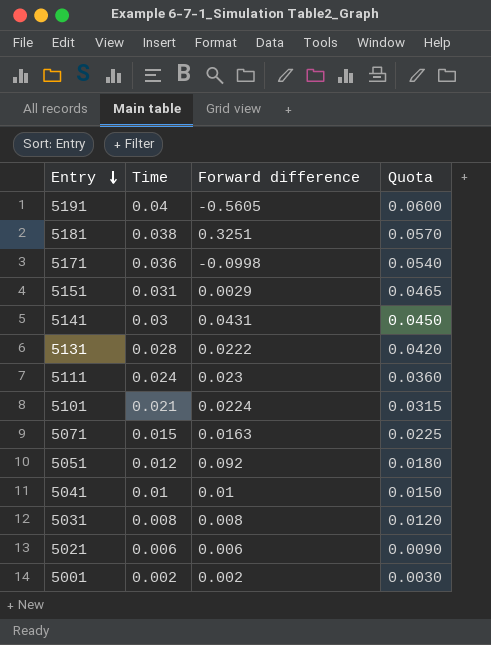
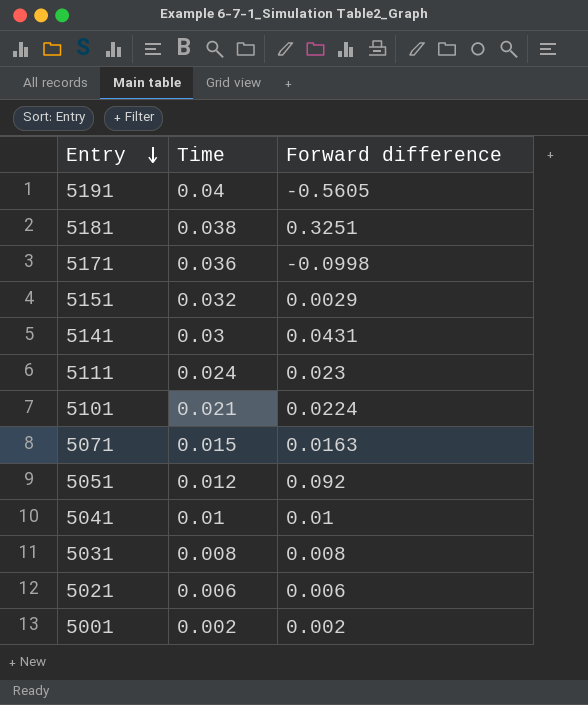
column Quota | formula: [Time] * 1.5 -> none
row 5131: 0.028 | 0.0222 | 0.0420 -> none
5151 | Time: 0.031 -> 0.032

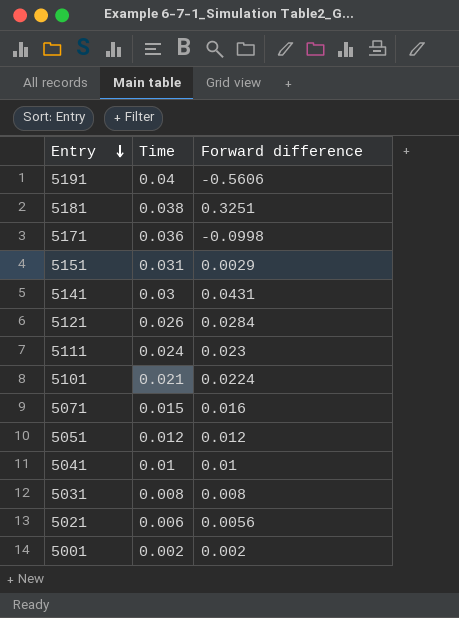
5191 | Forward difference: -0.5605 -> -0.5606
5151 | Time: 0.032 -> 0.031
row 5121: none -> 0.026 | 0.0284
5071 | Forward difference: 0.0163 -> 0.016
5051 | Forward difference: 0.092 -> 0.012
5021 | Forward difference: 0.006 -> 0.0056

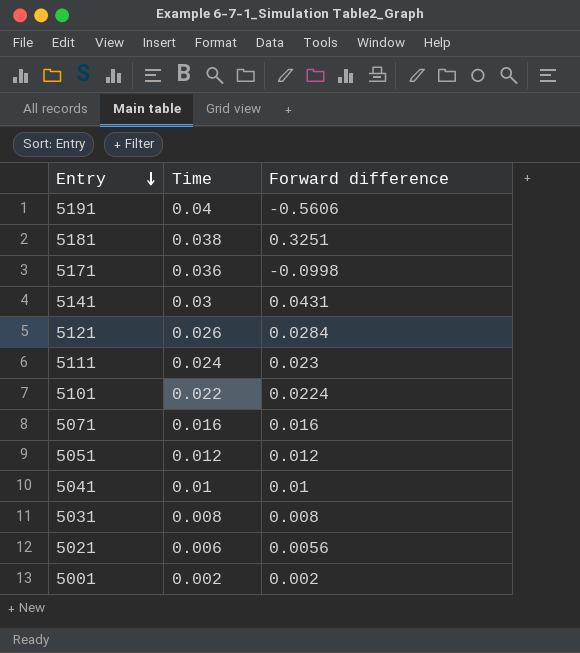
row 5151: 0.031 | 0.0029 -> none
5101 | Time: 0.021 -> 0.022
5071 | Time: 0.015 -> 0.016

